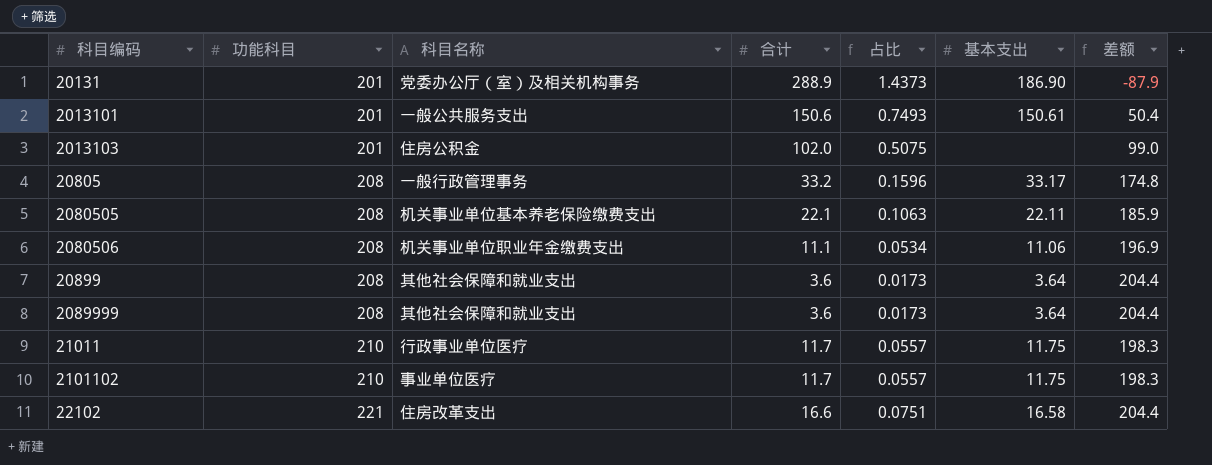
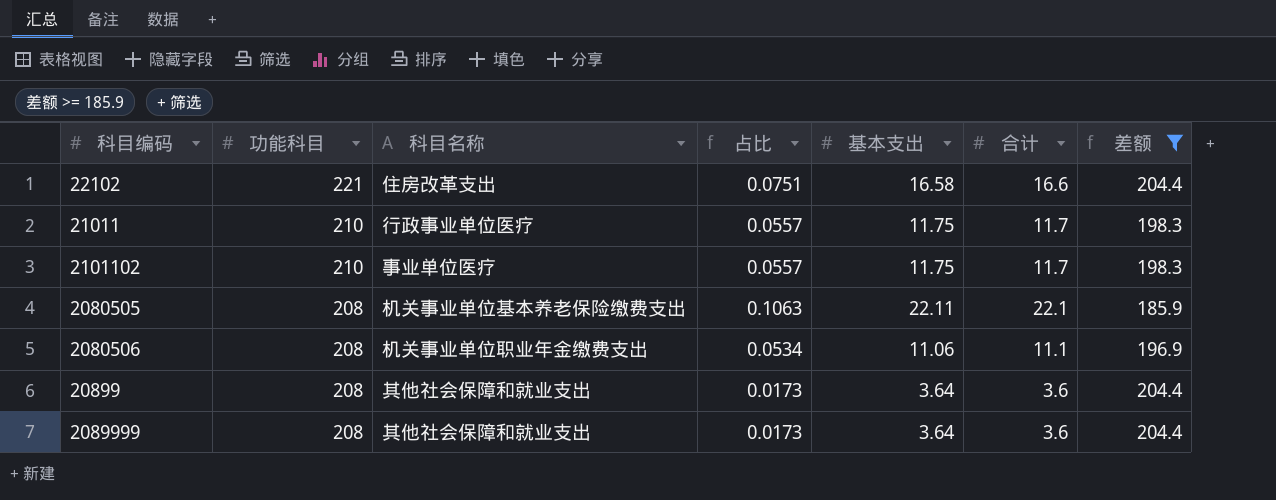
filter: none -> 差额 >= 185.9
row order: 功能科目 ascending -> 功能科目 descending
column 合计 | position: 4 -> 6

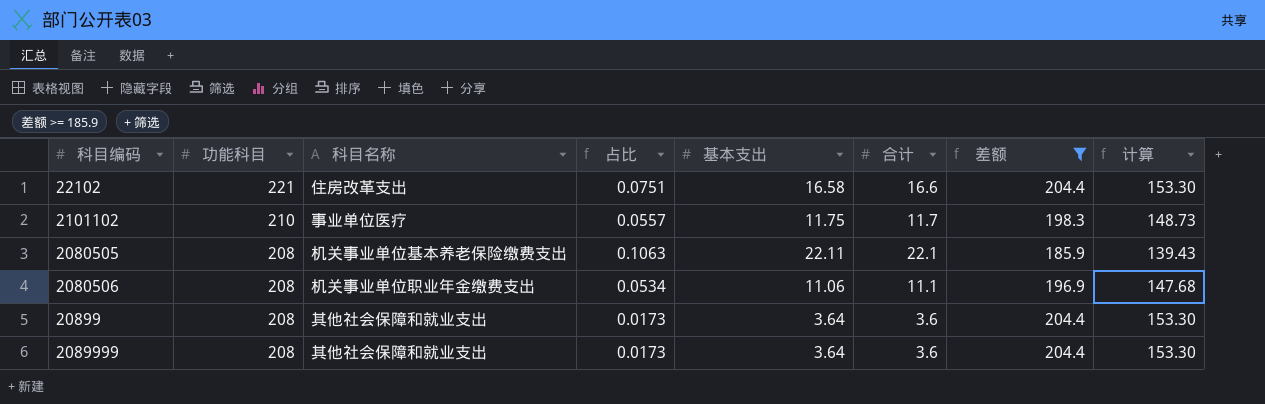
column 计算 | formula: none -> [差额] * 0.75
row 21011: 210 | 行政事业单位医疗 | 0.0557 | 11.75 | 11.7 | 198.3 -> none

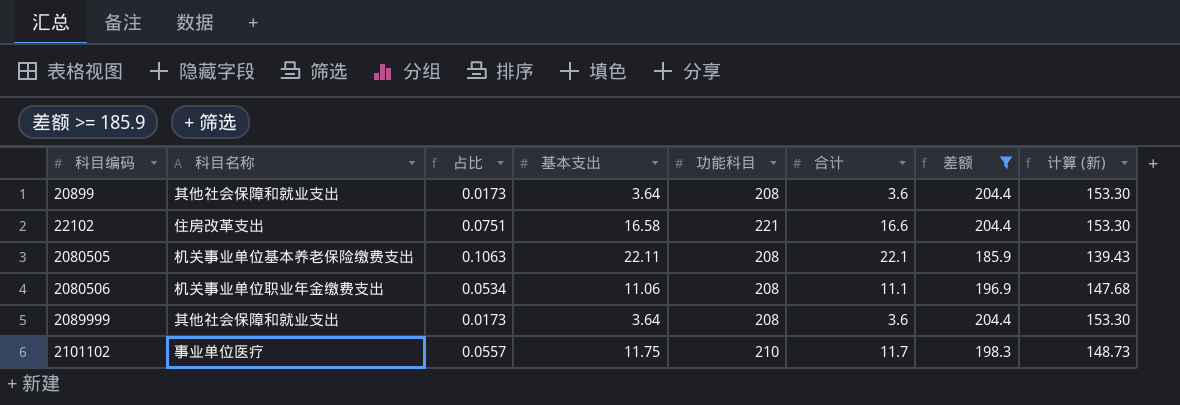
row order: 功能科目 descending -> 科目编码 ascending
column 功能科目 | position: 2 -> 5
column name: 计算 -> 计算 (新)

